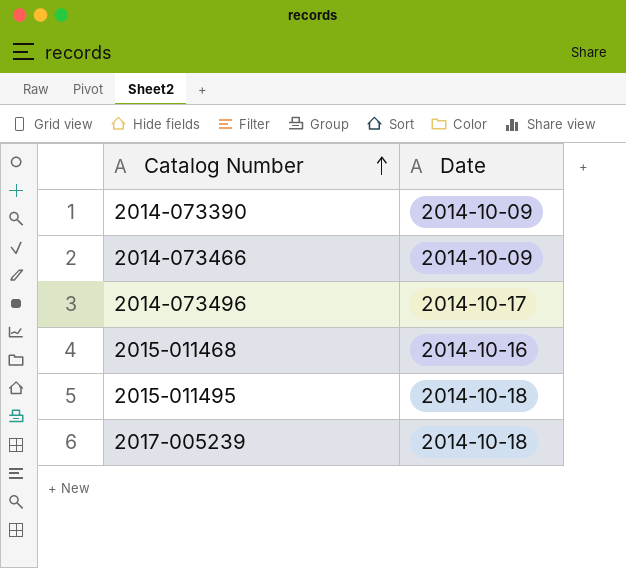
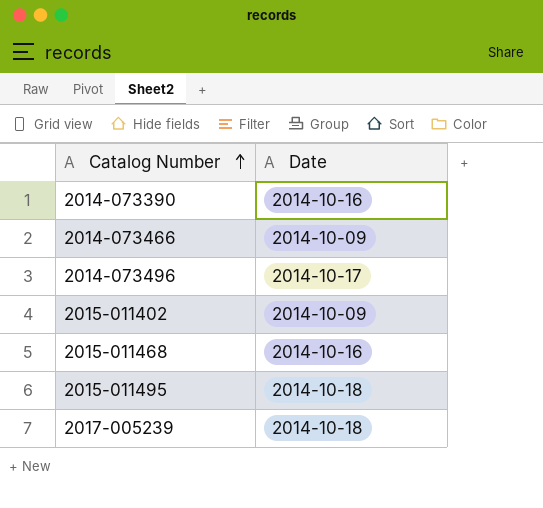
2014-073390 | Date: 2014-10-09 -> 2014-10-16
row 2015-011402: none -> 2014-10-09

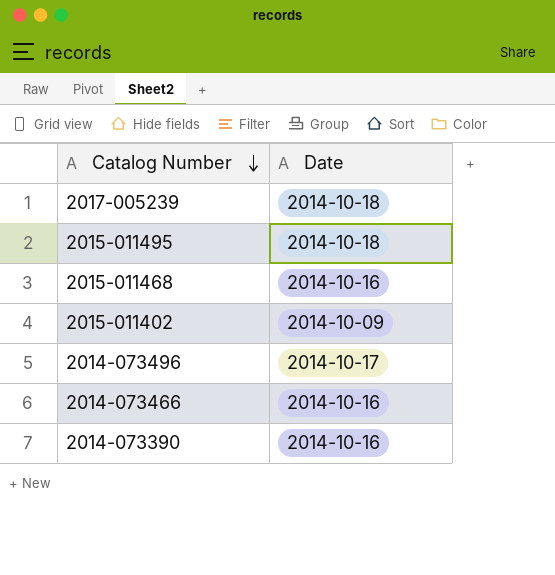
row order: Catalog Number ascending -> Catalog Number descending
2014-073466 | Date: 2014-10-09 -> 2014-10-16

